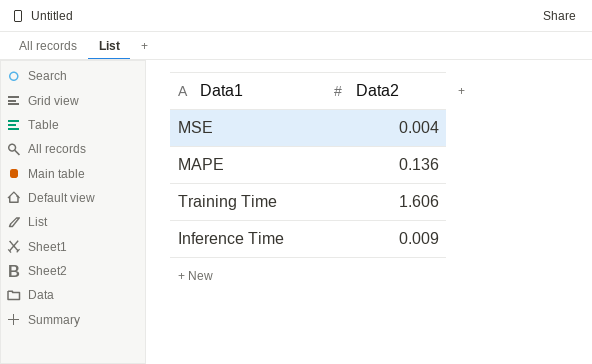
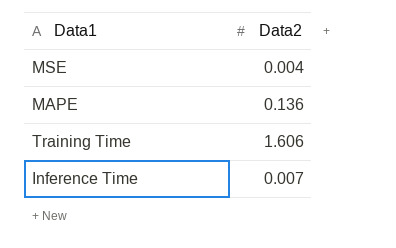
Inference Time | Data2: 0.009 -> 0.007

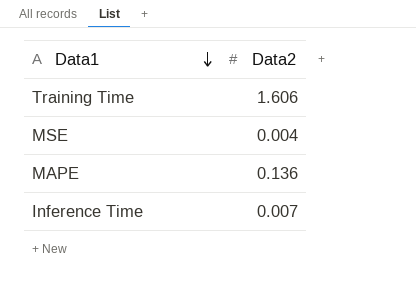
row order: none -> Data1 descending

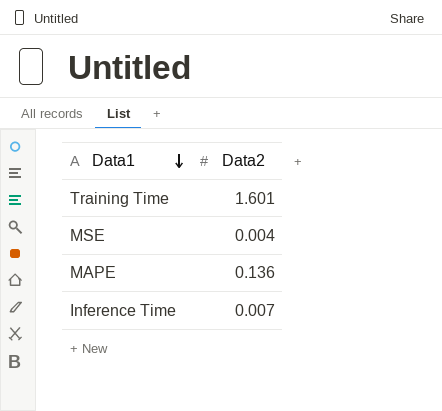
Training Time | Data2: 1.606 -> 1.601

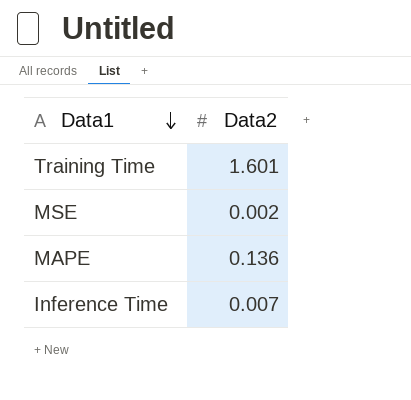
MSE | Data2: 0.004 -> 0.002

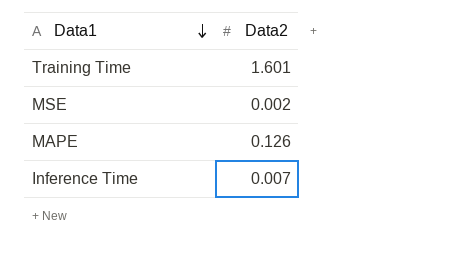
MAPE | Data2: 0.136 -> 0.126

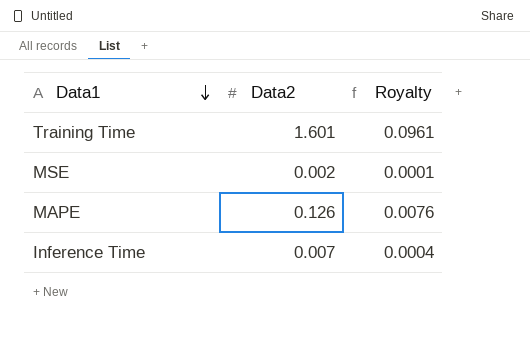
column Royalty | formula: none -> [Data2] * 0.06

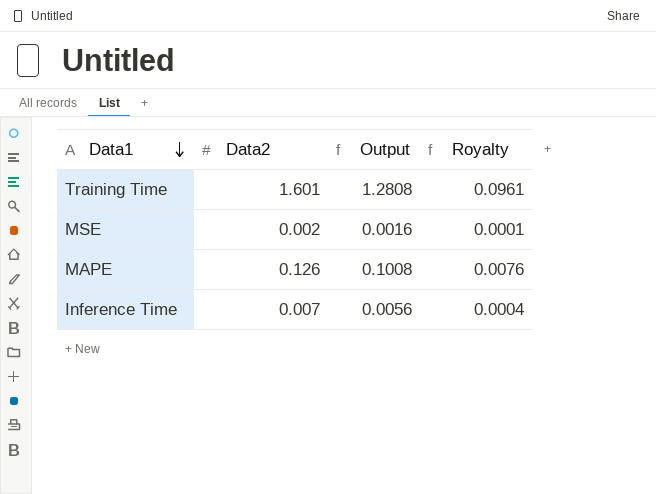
column Output | formula: none -> [Data2] * 0.8

